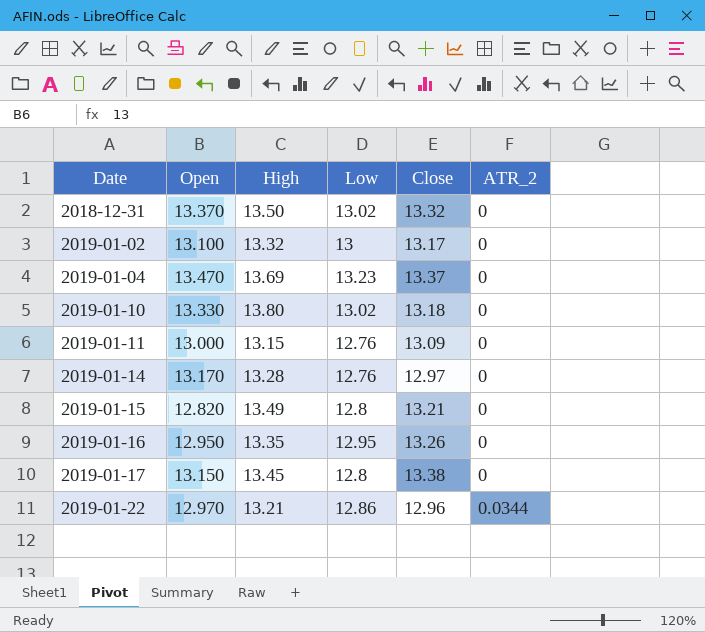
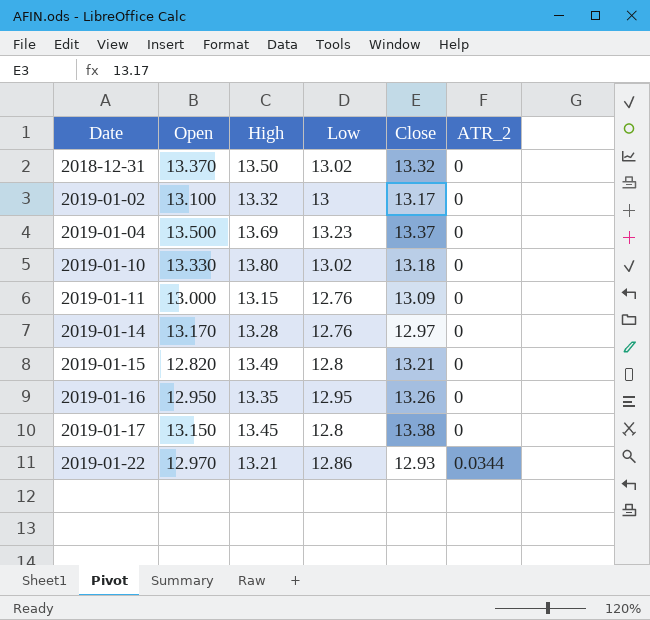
2019-01-04 | Open: 13.470 -> 13.500
2019-01-22 | Close: 12.96 -> 12.93

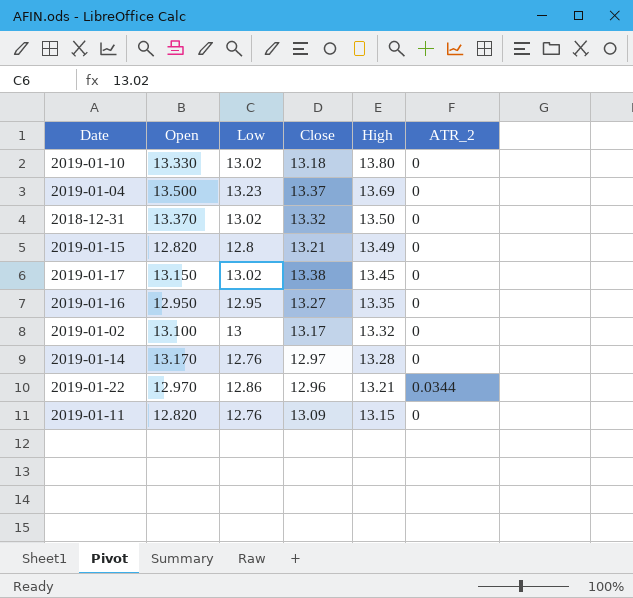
row order: Date ascending -> High descending
column High | position: 3 -> 5
2019-01-17 | Low: 12.8 -> 13.02
2019-01-16 | Close: 13.26 -> 13.27
2019-01-22 | Close: 12.93 -> 12.96
2019-01-11 | Open: 13.000 -> 12.820

